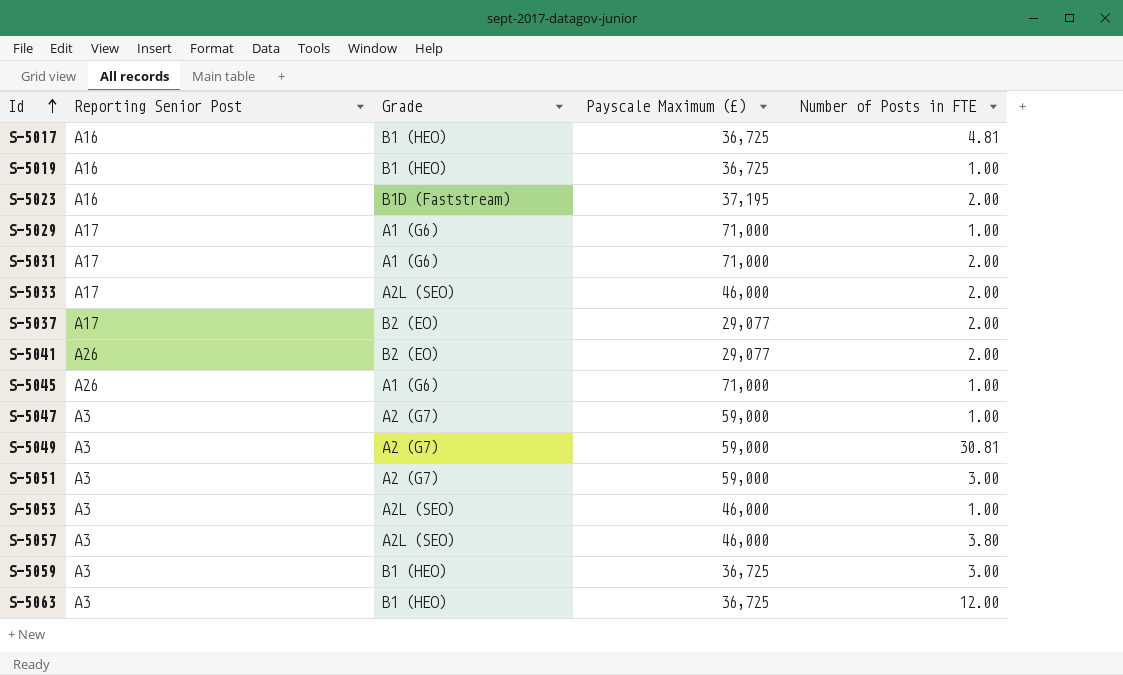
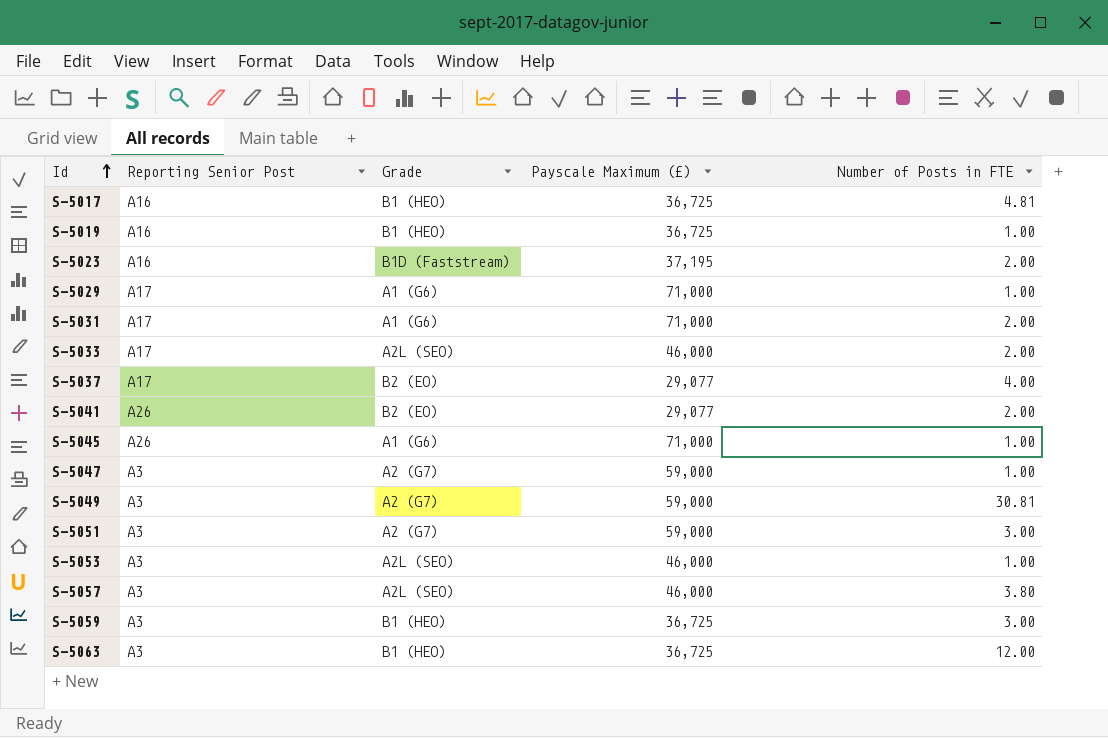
S-5037 | Number of Posts in FTE: 2.00 -> 4.00

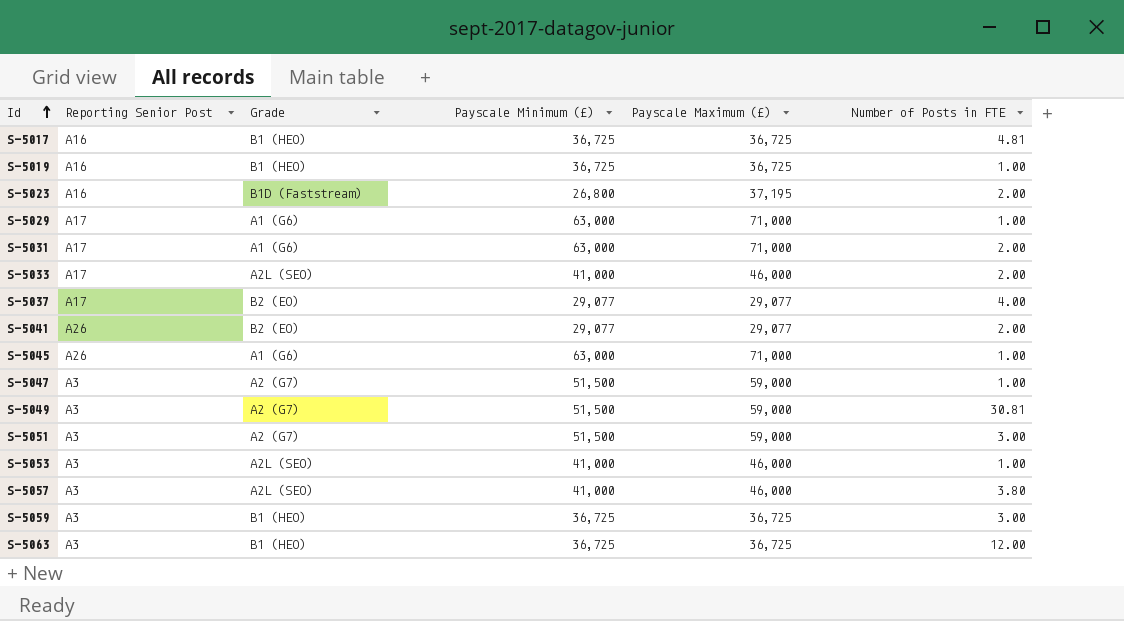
column Payscale Minimum (£) | position: none -> 4

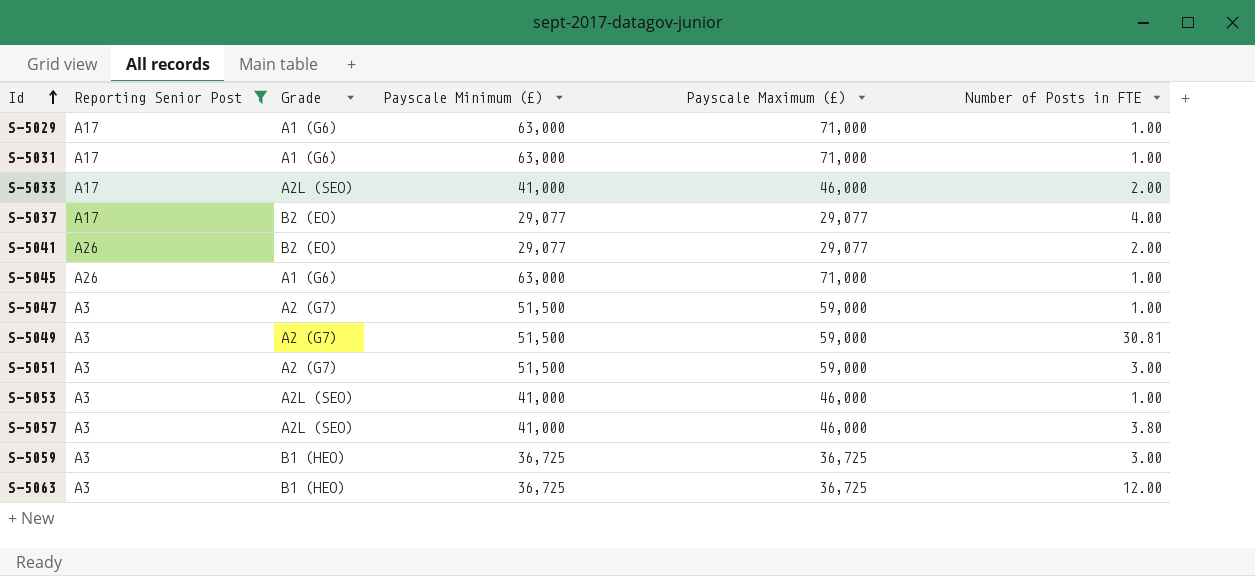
filter: none -> Reporting Senior Post != A16
S-5031 | Number of Posts in FTE: 2.00 -> 1.00

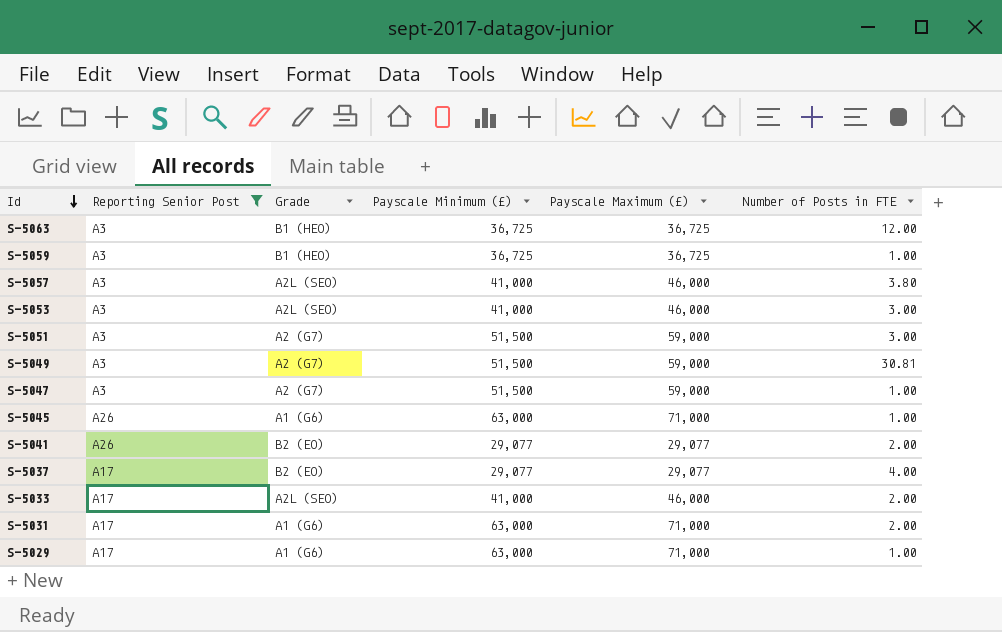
row order: Id ascending -> Id descending
S-5059 | Number of Posts in FTE: 3.00 -> 1.00
S-5053 | Number of Posts in FTE: 1.00 -> 3.00
S-5031 | Number of Posts in FTE: 1.00 -> 2.00

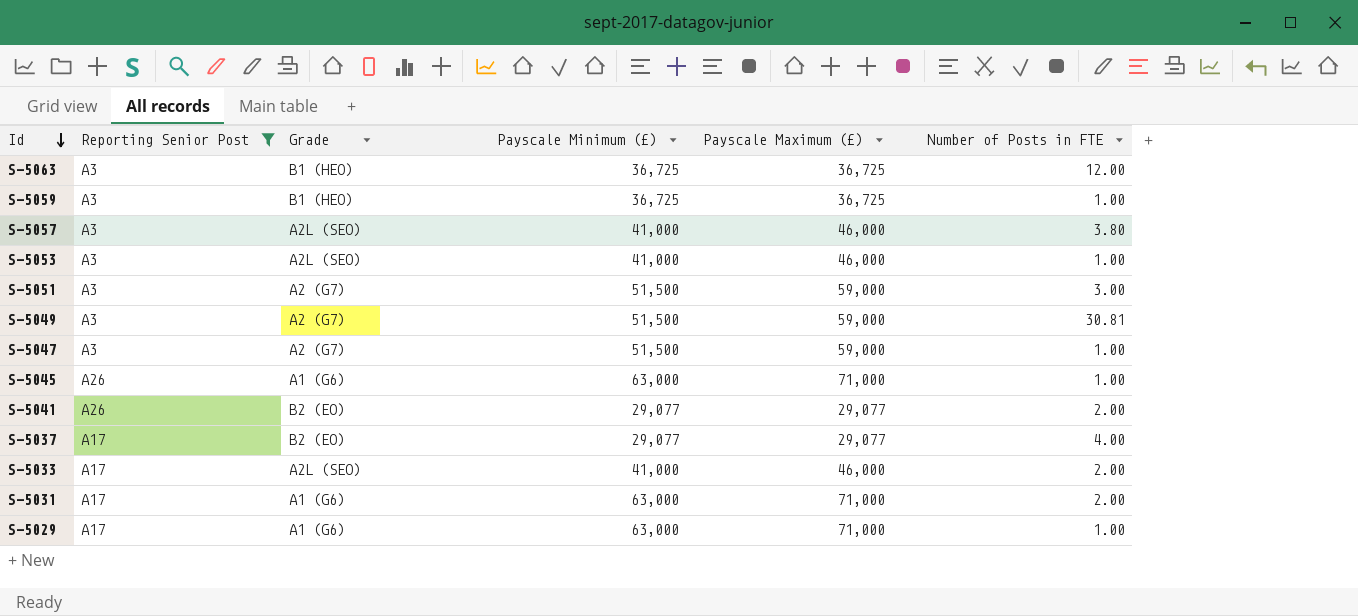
S-5053 | Number of Posts in FTE: 3.00 -> 1.00

